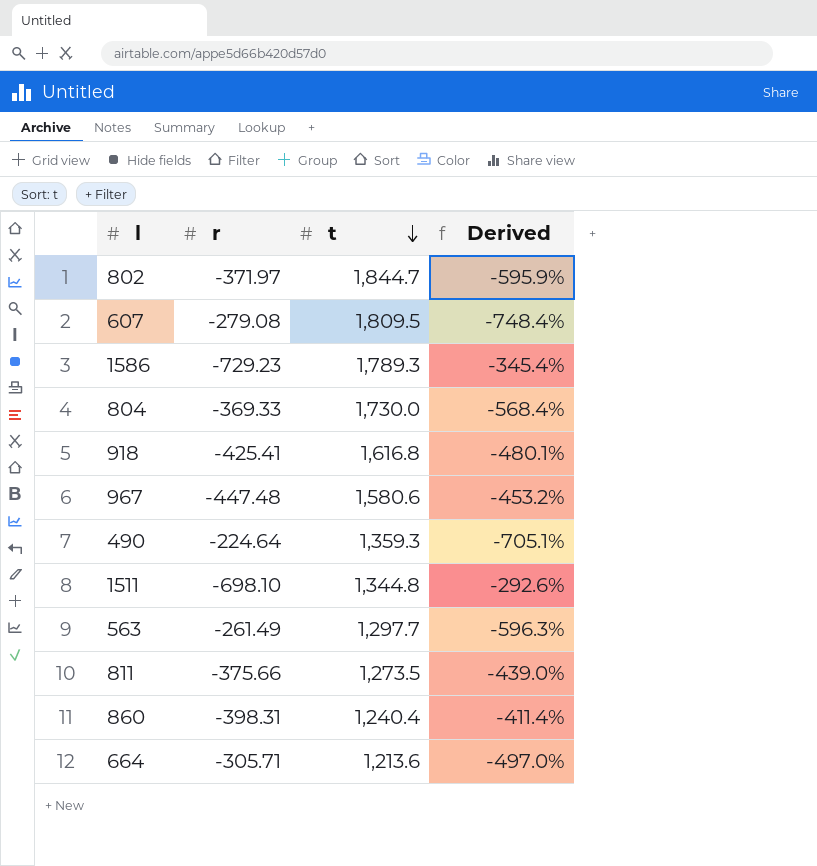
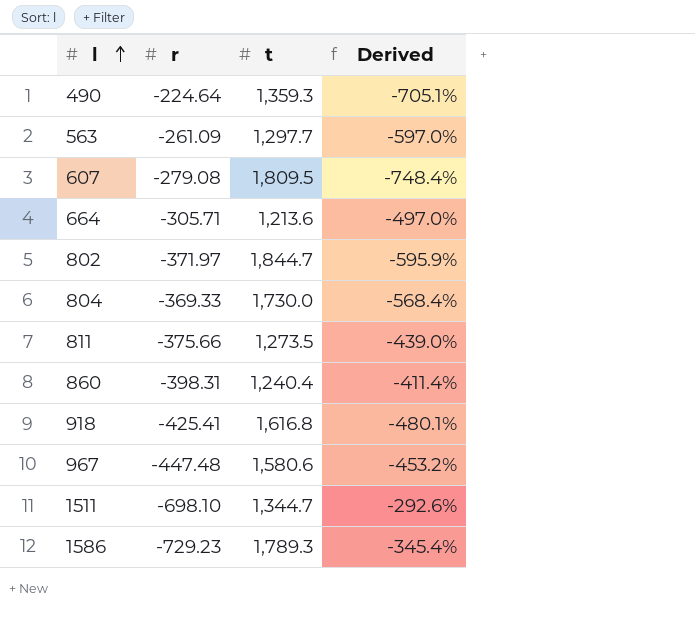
row order: t descending -> l ascending
563 | r: -261.49 -> -261.09
563 | Derived: -596.3% -> -597.0%
1511 | t: 1,344.8 -> 1,344.7

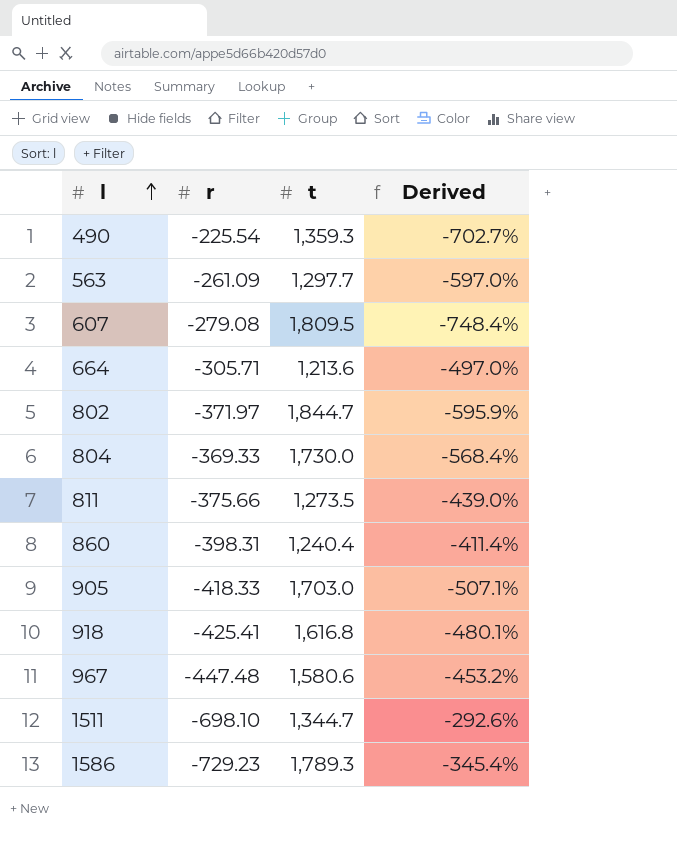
490 | r: -224.64 -> -225.54
490 | Derived: -705.1% -> -702.7%
row 905: none -> -418.33 | 1,703.0 | -507.1%

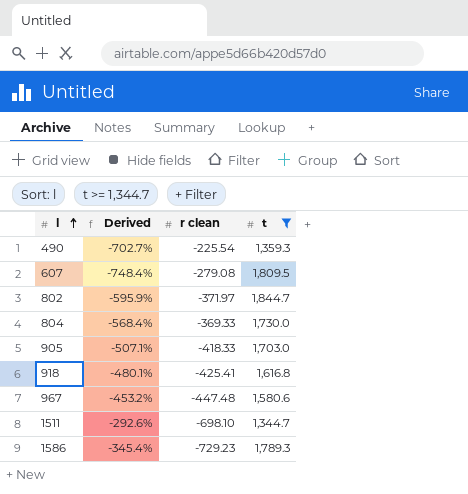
filter: none -> t >= 1,344.7
column Derived | position: 4 -> 2
column name: r -> r clean

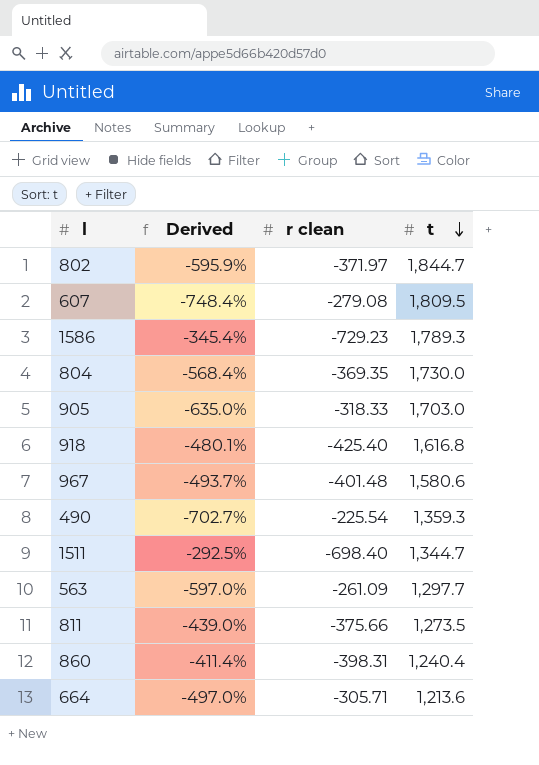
filter: t >= 1,344.7 -> none
row order: l ascending -> t descending
804 | r clean: -369.33 -> -369.35
905 | Derived: -507.1% -> -635.0%
905 | r clean: -418.33 -> -318.33
918 | r clean: -425.41 -> -425.40
967 | Derived: -453.2% -> -493.7%
967 | r clean: -447.48 -> -401.48
1511 | Derived: -292.6% -> -292.5%
1511 | r clean: -698.10 -> -698.40

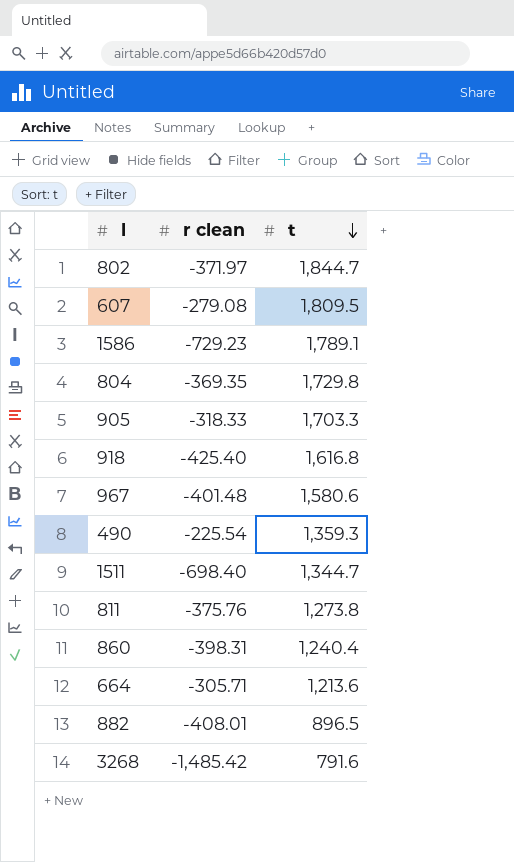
column Derived | formula: ([t] - [r clean]) / [r clean] -> none
row 563: -597.0% | -261.09 | 1,297.7 -> none
1586 | t: 1,789.3 -> 1,789.1
804 | t: 1,730.0 -> 1,729.8
905 | t: 1,703.0 -> 1,703.3
811 | r clean: -375.66 -> -375.76
811 | t: 1,273.5 -> 1,273.8
row 882: none -> -408.01 | 896.5
row 3268: none -> -1,485.42 | 791.6

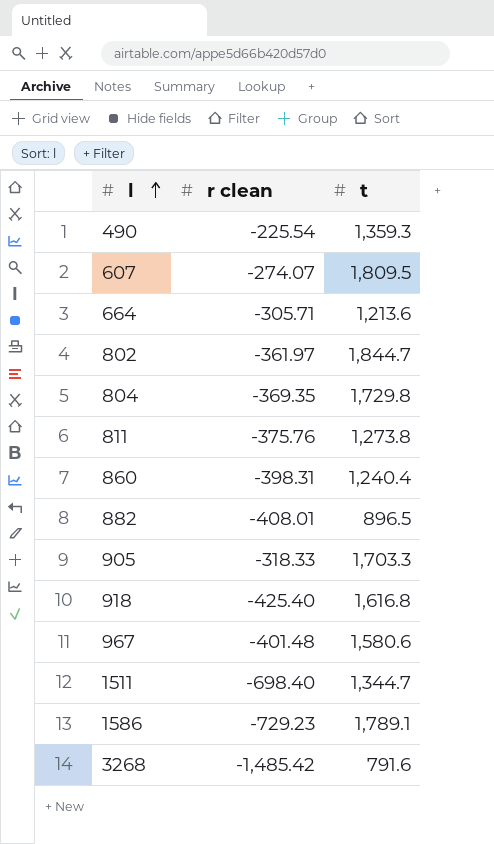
row order: t descending -> l ascending
607 | r clean: -279.08 -> -274.07
802 | r clean: -371.97 -> -361.97

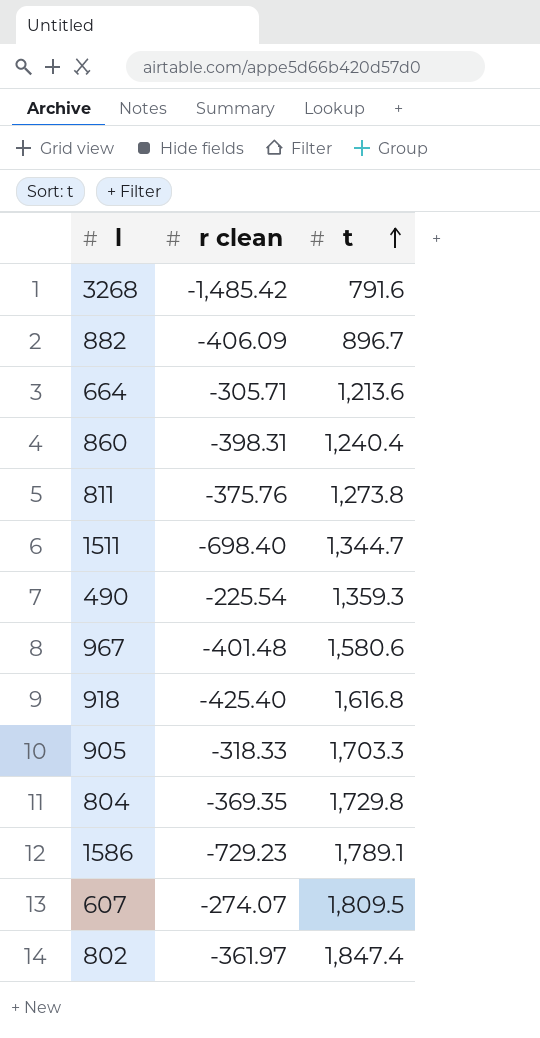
row order: l ascending -> t ascending
882 | r clean: -408.01 -> -406.09
882 | t: 896.5 -> 896.7
802 | t: 1,844.7 -> 1,847.4

